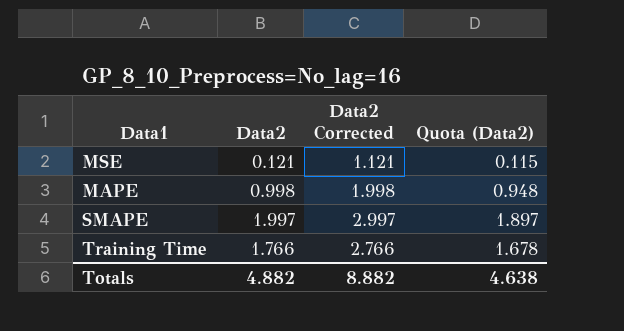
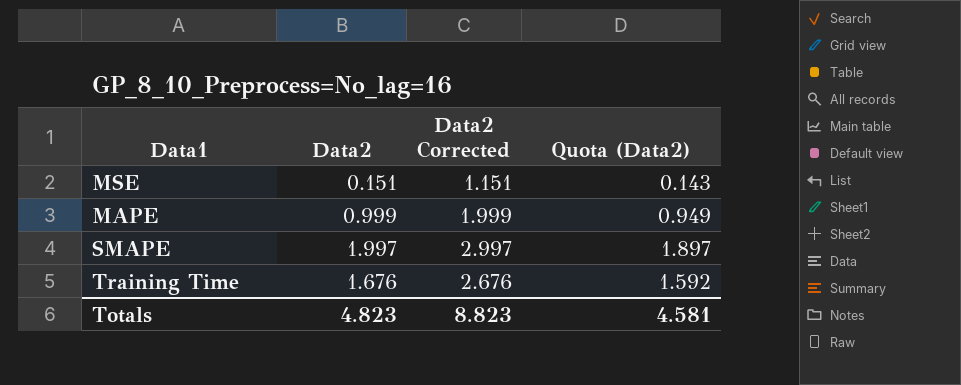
MSE | Data2: 0.121 -> 0.151
MSE | Data2 Corrected: 1.121 -> 1.151
MSE | Quota (Data2): 0.115 -> 0.143
MAPE | Data2: 0.998 -> 0.999
MAPE | Data2 Corrected: 1.998 -> 1.999
MAPE | Quota (Data2): 0.948 -> 0.949
Training Time | Data2: 1.766 -> 1.676
Training Time | Data2 Corrected: 2.766 -> 2.676
Training Time | Quota (Data2): 1.678 -> 1.592
Totals | Data2: 4.882 -> 4.823
Totals | Data2 Corrected: 8.882 -> 8.823
Totals | Quota (Data2): 4.638 -> 4.581

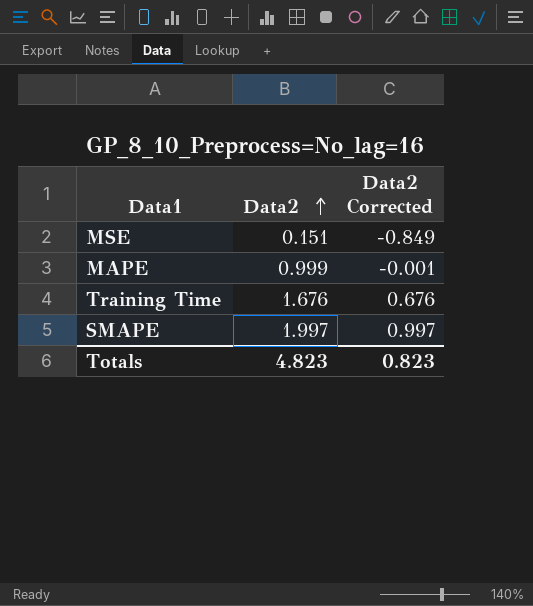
row order: none -> Data2 ascending
column Quota (Data2) | formula: [Data2] * 0.95 -> none
column Data2 Corrected | formula: [Data2] + 1 -> [Data2] - 1
Totals | Data2 Corrected: 8.823 -> 0.823

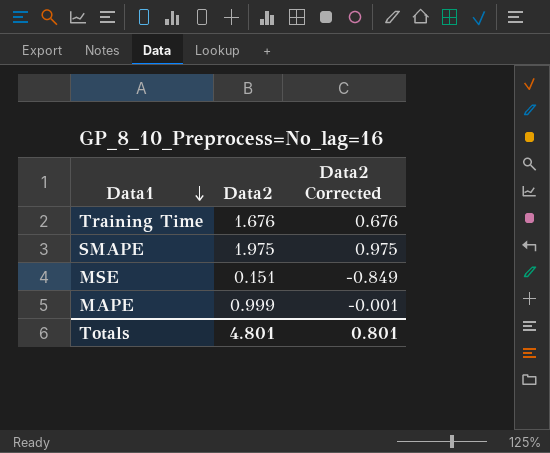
row order: Data2 ascending -> Data1 descending
SMAPE | Data2: 1.997 -> 1.975
SMAPE | Data2 Corrected: 0.997 -> 0.975
Totals | Data2: 4.823 -> 4.801
Totals | Data2 Corrected: 0.823 -> 0.801

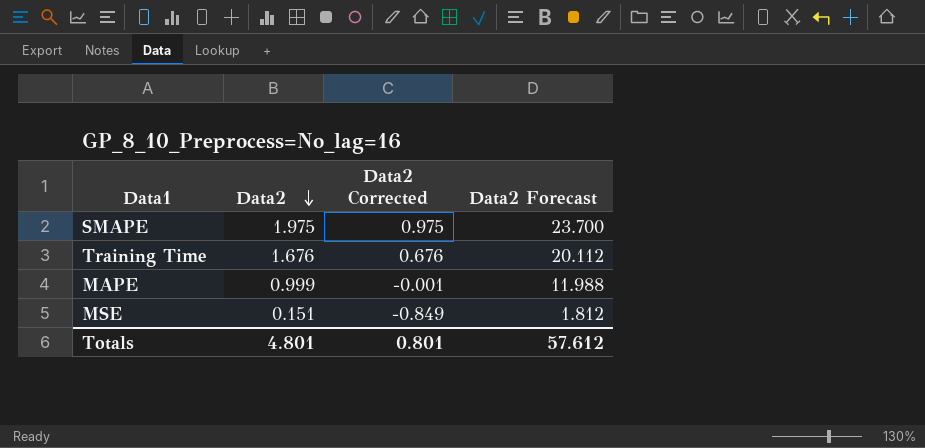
row order: Data1 descending -> Data2 descending
column Data2 Forecast | formula: none -> [Data2] * 12

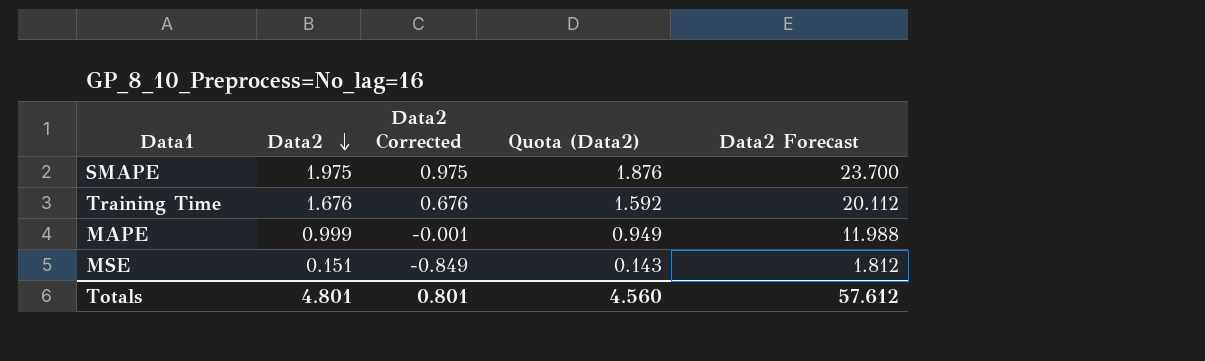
column Quota (Data2) | formula: none -> [Data2] * 0.95

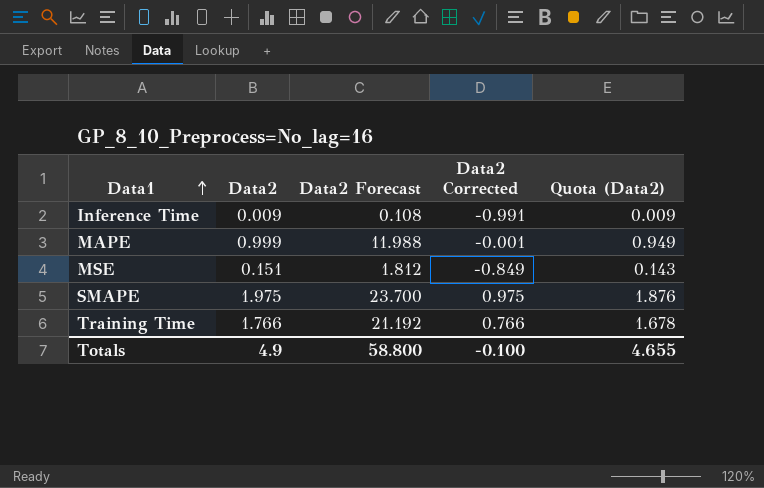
row order: Data2 descending -> Data1 ascending
column Data2 Forecast | position: 5 -> 3
row Inference Time: none -> 0.009 | 0.108 | -0.991 | 0.009
Training Time | Data2: 1.676 -> 1.766
Training Time | Data2 Forecast: 20.112 -> 21.192
Training Time | Data2 Corrected: 0.676 -> 0.766
Training Time | Quota (Data2): 1.592 -> 1.678
Totals | Data2: 4.801 -> 4.9
Totals | Data2 Forecast: 57.612 -> 58.800
Totals | Data2 Corrected: 0.801 -> -0.100
Totals | Quota (Data2): 4.560 -> 4.655

